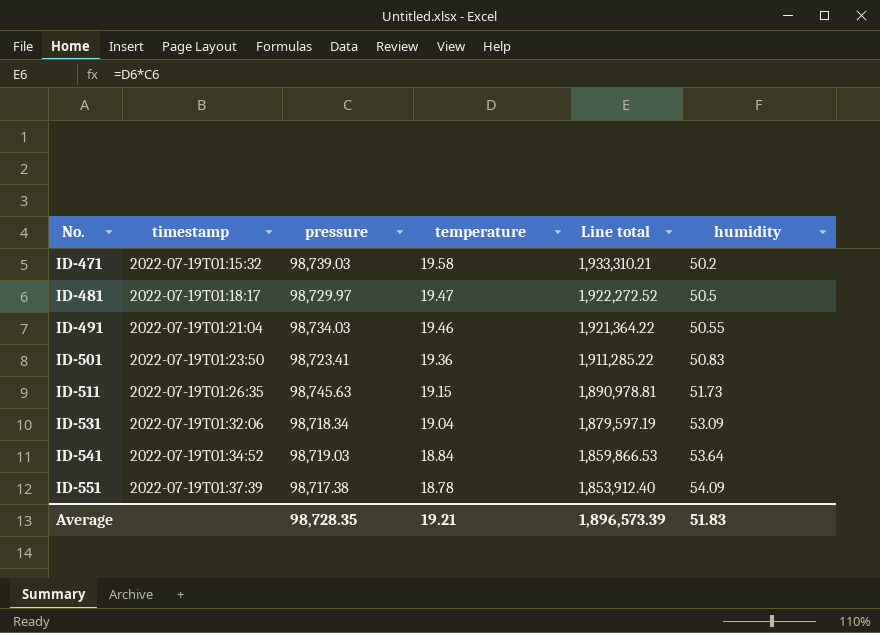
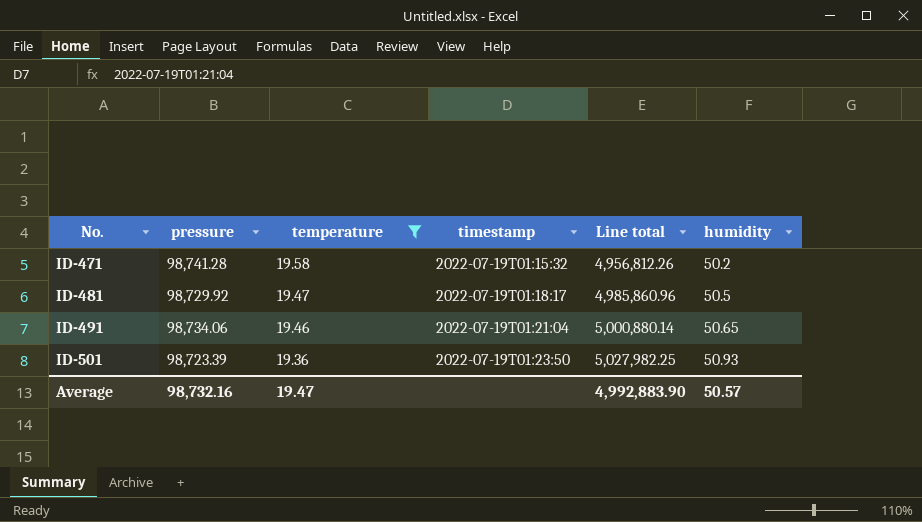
filter: none -> temperature >= 19.36
column timestamp | position: 2 -> 4
column Line total | formula: [pressure] * [temperature] -> [pressure] * [humidity]
ID-471 | pressure: 98,739.03 -> 98,741.28
ID-481 | pressure: 98,729.97 -> 98,729.92
ID-491 | pressure: 98,734.03 -> 98,734.06
ID-491 | humidity: 50.55 -> 50.65
ID-501 | pressure: 98,723.41 -> 98,723.39
ID-501 | humidity: 50.83 -> 50.93
Average | pressure: 98,728.35 -> 98,732.16
Average | temperature: 19.21 -> 19.47
Average | Line total: 1,896,573.39 -> 4,992,883.90
Average | humidity: 51.83 -> 50.57

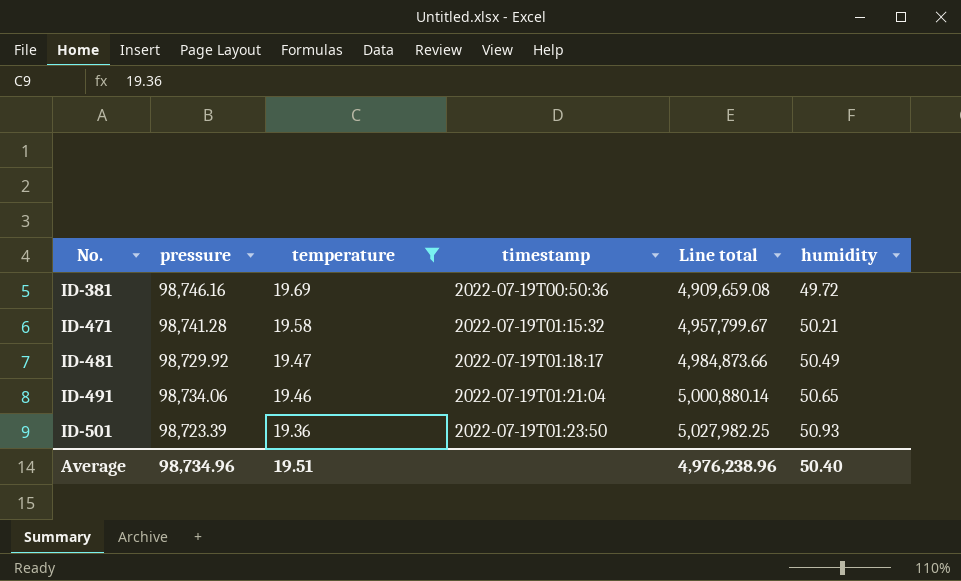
row ID-381: none -> 98,746.16 | 19.69 | 2022-07-19T00:50:36 | 4,909,659.08 | 49.72
ID-471 | Line total: 4,956,812.26 -> 4,957,799.67
ID-471 | humidity: 50.2 -> 50.21
ID-481 | Line total: 4,985,860.96 -> 4,984,873.66
ID-481 | humidity: 50.5 -> 50.49
Average | pressure: 98,732.16 -> 98,734.96
Average | temperature: 19.47 -> 19.51
Average | Line total: 4,992,883.90 -> 4,976,238.96
Average | humidity: 50.57 -> 50.40

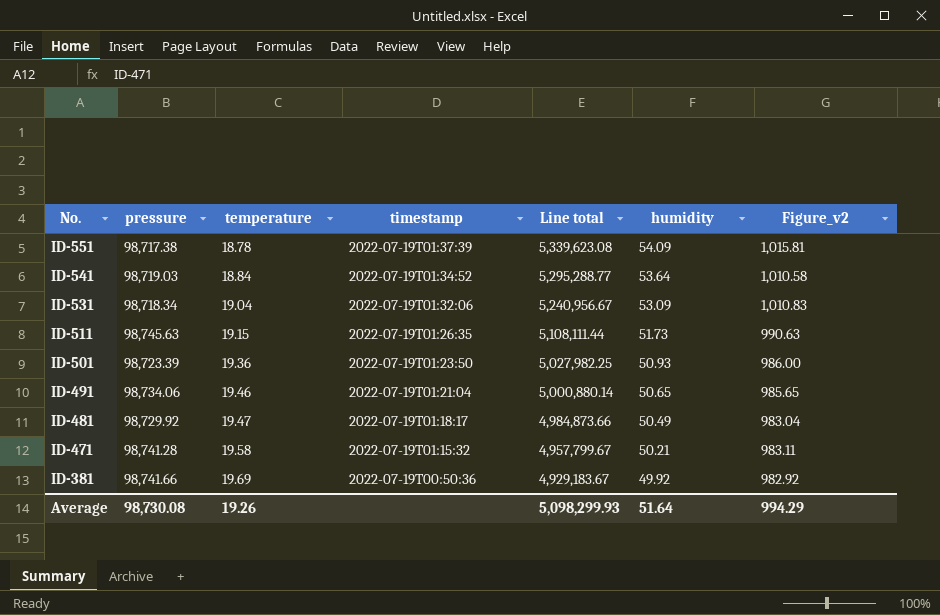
filter: temperature >= 19.36 -> none
row order: No. ascending -> No. descending
column Figure_v2 | formula: none -> [temperature] * [humidity]
ID-381 | pressure: 98,746.16 -> 98,741.66
ID-381 | Line total: 4,909,659.08 -> 4,929,183.67
ID-381 | humidity: 49.72 -> 49.92
Average | pressure: 98,734.96 -> 98,730.08
Average | temperature: 19.51 -> 19.26
Average | Line total: 4,976,238.96 -> 5,098,299.93
Average | humidity: 50.40 -> 51.64

